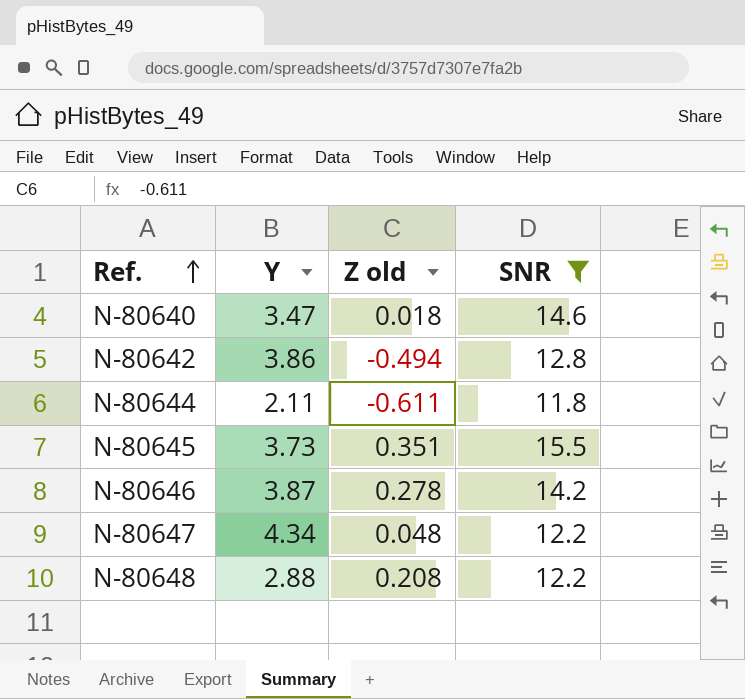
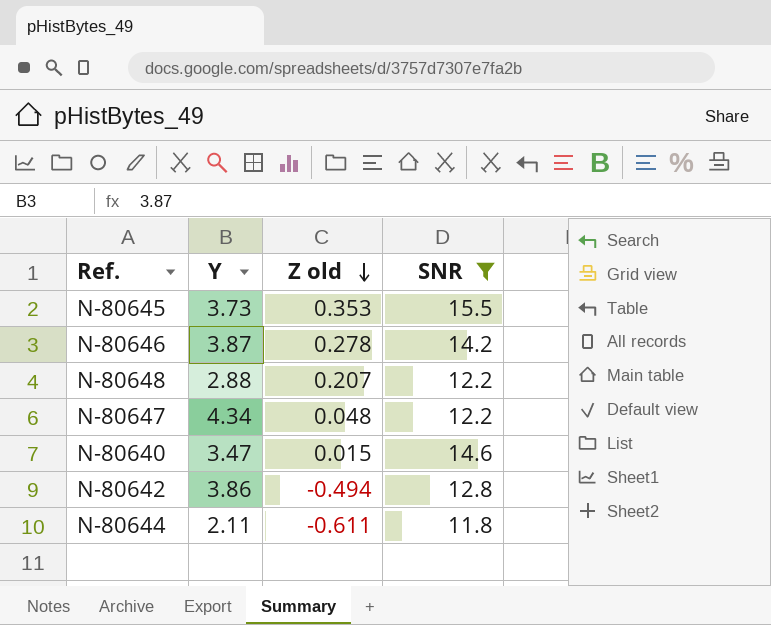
row order: Ref. ascending -> Z old descending
N-80645 | Z old: 0.351 -> 0.353
N-80648 | Z old: 0.208 -> 0.207
N-80640 | Z old: 0.018 -> 0.015

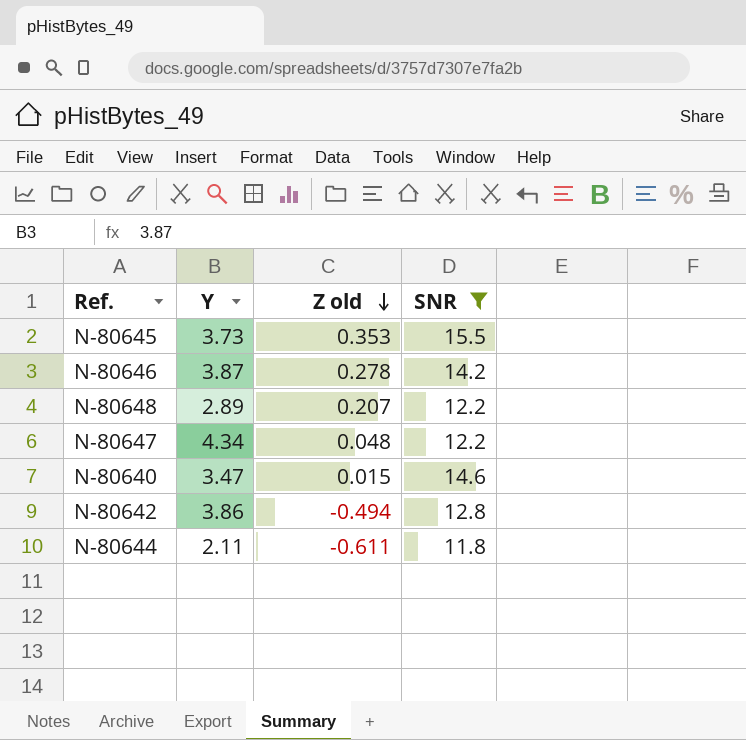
N-80648 | Y: 2.88 -> 2.89

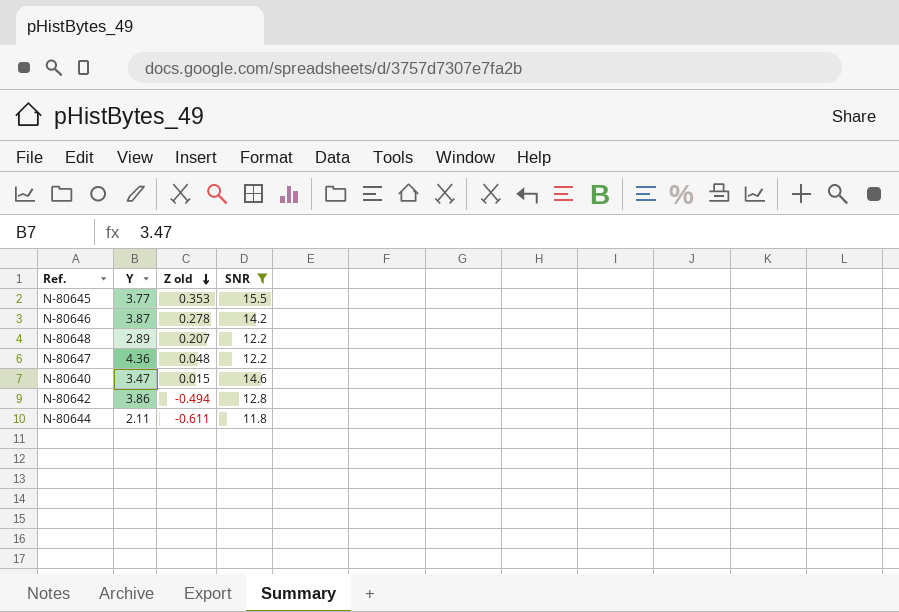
N-80645 | Y: 3.73 -> 3.77
N-80647 | Y: 4.34 -> 4.36

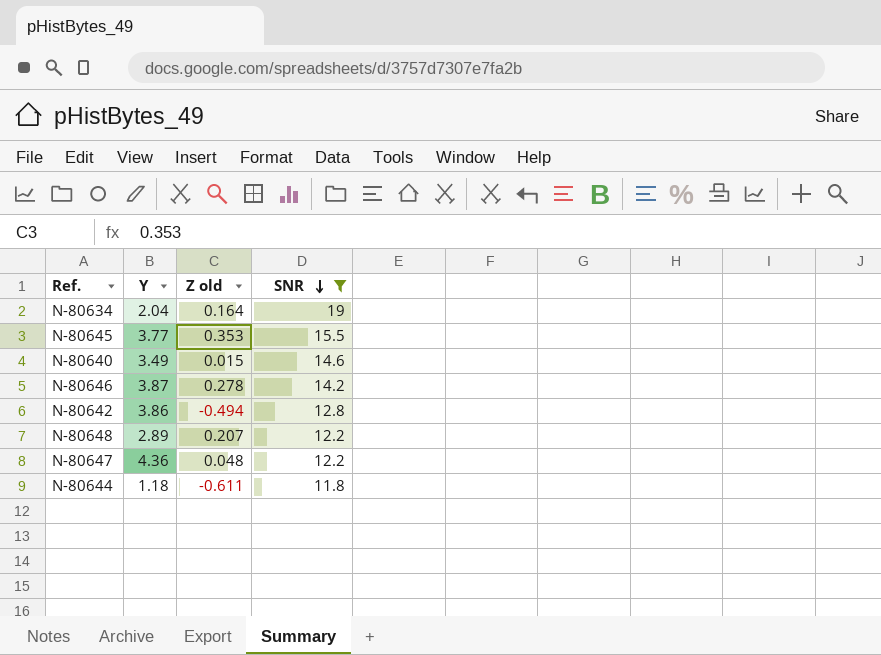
row order: Z old descending -> SNR descending
row N-80634: none -> 2.04 | 0.164 | 19
N-80640 | Y: 3.47 -> 3.49
N-80644 | Y: 2.11 -> 1.18

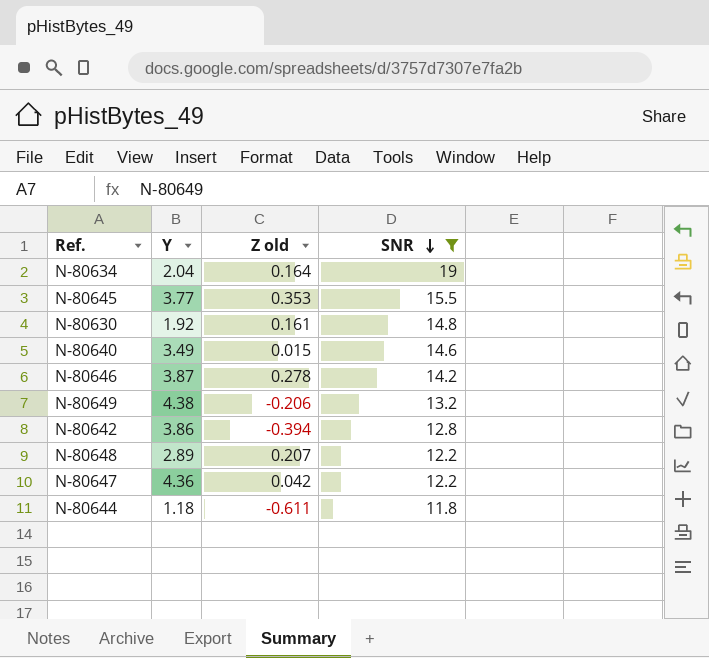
row N-80630: none -> 1.92 | 0.161 | 14.8
row N-80649: none -> 4.38 | -0.206 | 13.2
N-80642 | Z old: -0.494 -> -0.394
N-80647 | Z old: 0.048 -> 0.042

